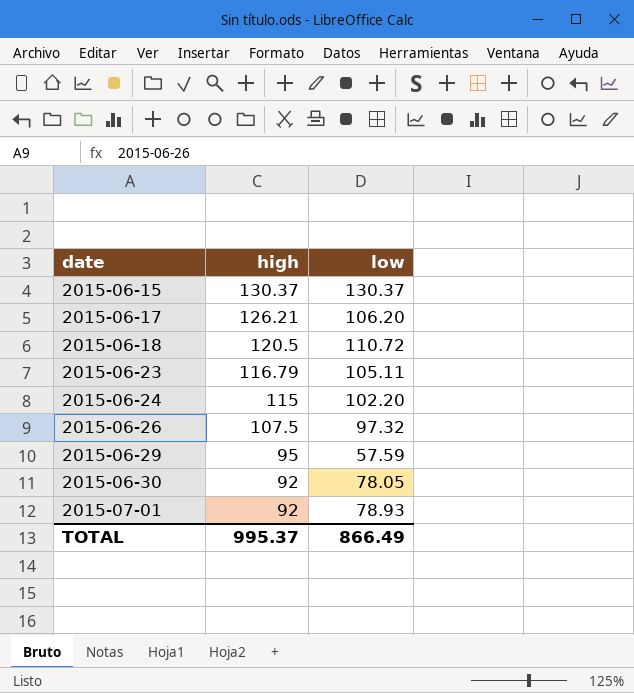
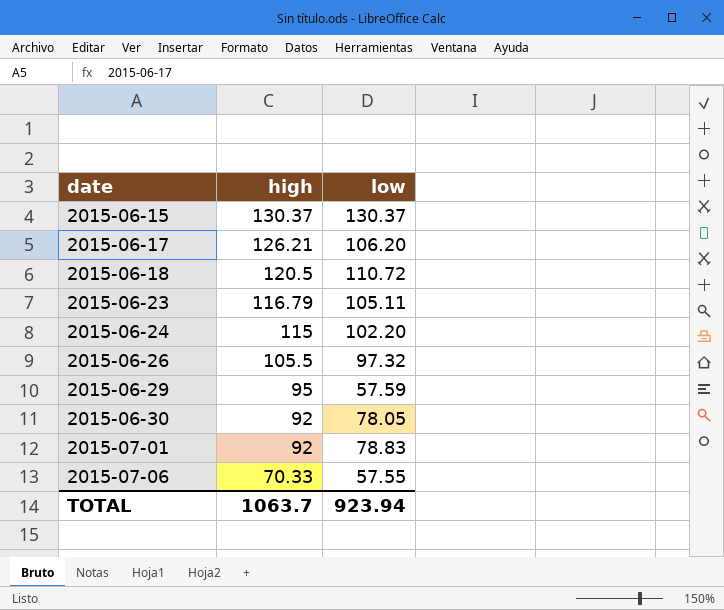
2015-06-26 | high: 107.5 -> 105.5
2015-07-01 | low: 78.93 -> 78.83
row 2015-07-06: none -> 70.33 | 57.55
TOTAL | high: 995.37 -> 1063.7
TOTAL | low: 866.49 -> 923.94

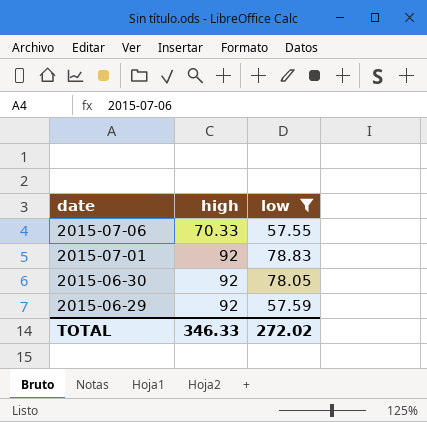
filter: none -> low <= 78.83
row order: date ascending -> date descending
2015-06-29 | high: 95 -> 92
TOTAL | high: 1063.7 -> 346.33
TOTAL | low: 923.94 -> 272.02

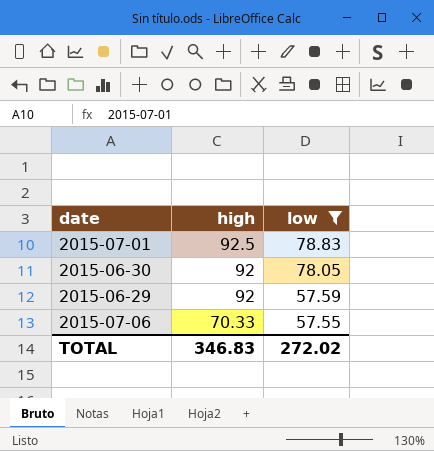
row order: date descending -> high descending
2015-07-01 | high: 92 -> 92.5
TOTAL | high: 346.33 -> 346.83

